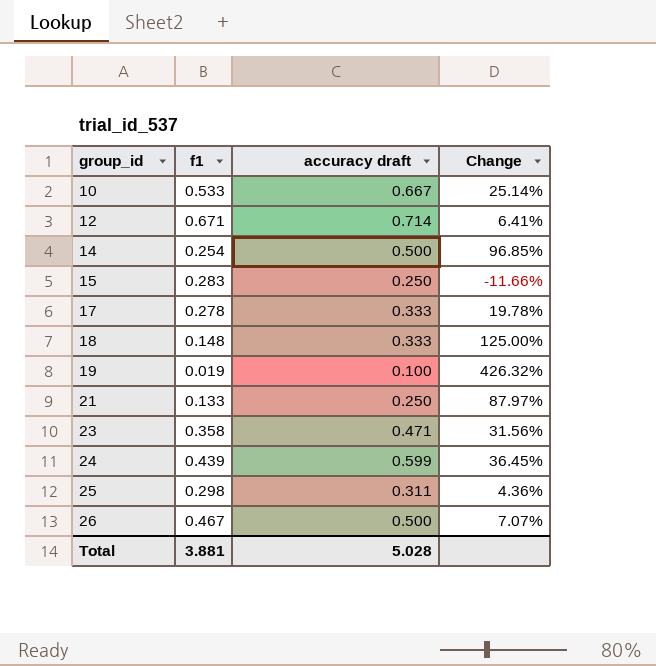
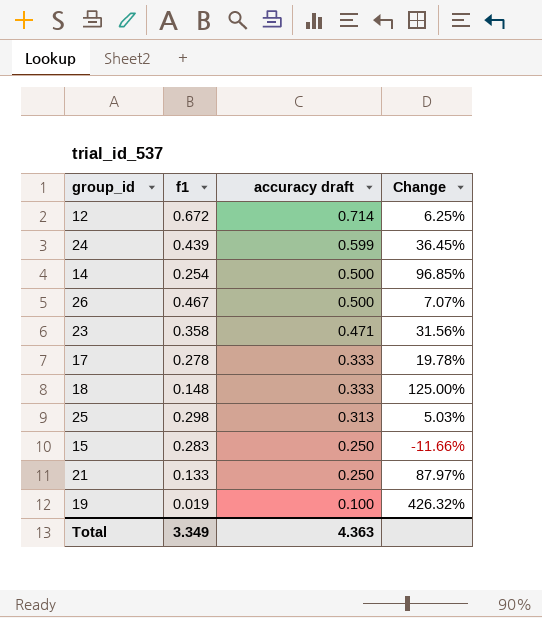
row order: group_id ascending -> accuracy draft descending
row 10: 0.533 | 0.667 | 25.14% -> none
12 | f1: 0.671 -> 0.672
12 | Change: 6.41% -> 6.25%
25 | accuracy draft: 0.311 -> 0.313
25 | Change: 4.36% -> 5.03%
Total | f1: 3.881 -> 3.349
Total | accuracy draft: 5.028 -> 4.363

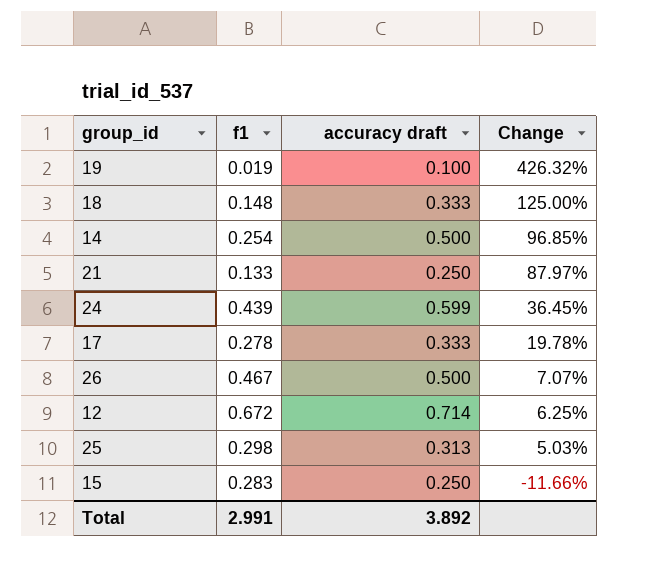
row order: accuracy draft descending -> Change descending
row 23: 0.358 | 0.471 | 31.56% -> none
Total | f1: 3.349 -> 2.991
Total | accuracy draft: 4.363 -> 3.892

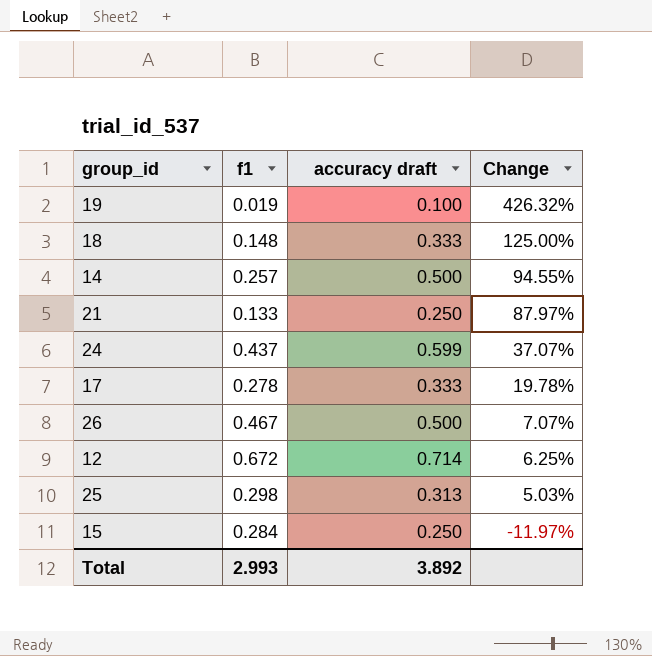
14 | f1: 0.254 -> 0.257
14 | Change: 96.85% -> 94.55%
24 | f1: 0.439 -> 0.437
24 | Change: 36.45% -> 37.07%
15 | f1: 0.283 -> 0.284
15 | Change: -11.66% -> -11.97%
Total | f1: 2.991 -> 2.993

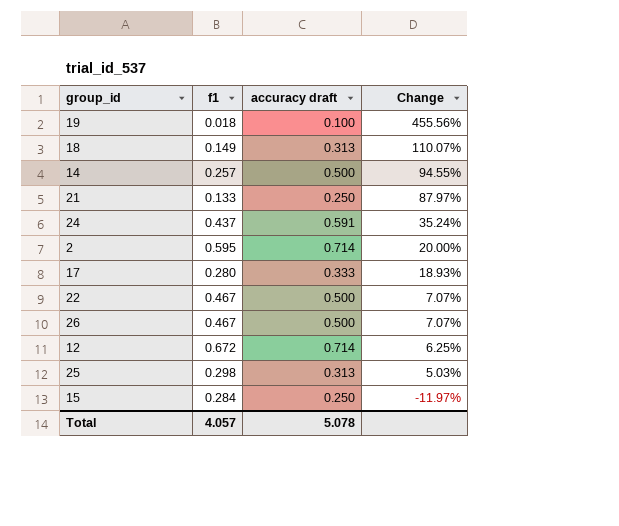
19 | f1: 0.019 -> 0.018
19 | Change: 426.32% -> 455.56%
18 | f1: 0.148 -> 0.149
18 | accuracy draft: 0.333 -> 0.313
18 | Change: 125.00% -> 110.07%
24 | accuracy draft: 0.599 -> 0.591
24 | Change: 37.07% -> 35.24%
row 2: none -> 0.595 | 0.714 | 20.00%
17 | f1: 0.278 -> 0.280
17 | Change: 19.78% -> 18.93%
row 22: none -> 0.467 | 0.500 | 7.07%
Total | f1: 2.993 -> 4.057
Total | accuracy draft: 3.892 -> 5.078

